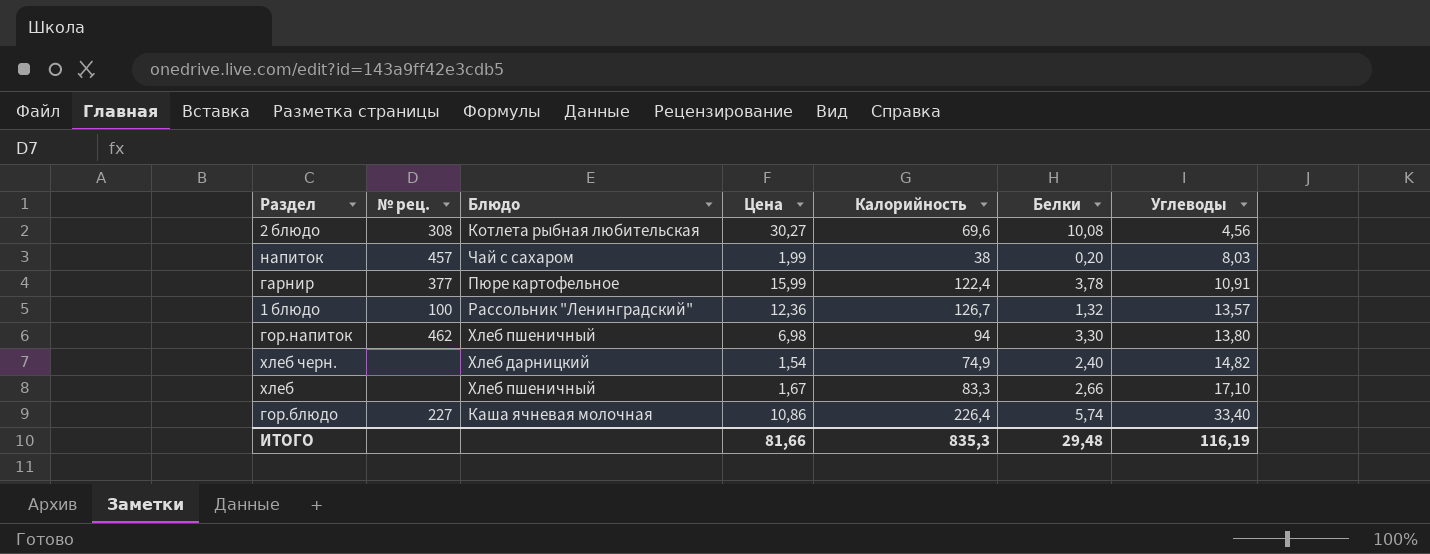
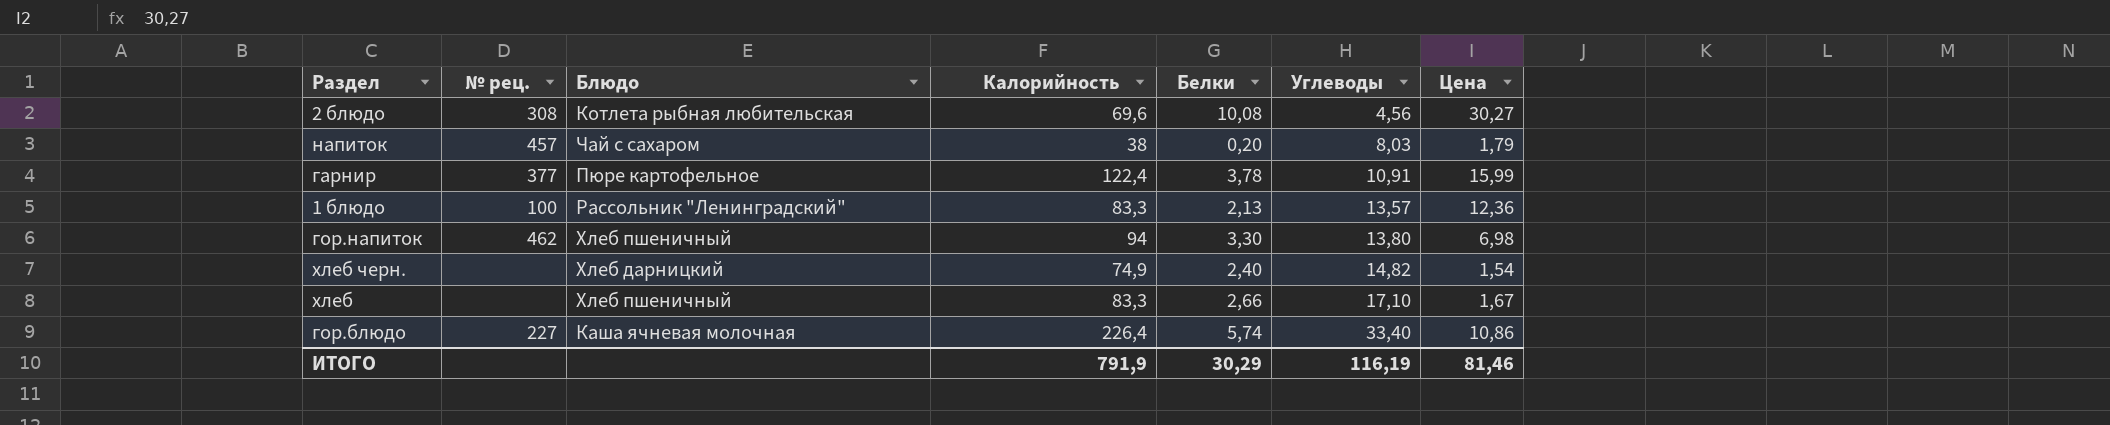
column Цена | position: 4 -> 7
напиток | Цена: 1,99 -> 1,79
1 блюдо | Калорийность: 126,7 -> 83,3
1 блюдо | Белки: 1,32 -> 2,13
ИТОГО | Калорийность: 835,3 -> 791,9
ИТОГО | Белки: 29,48 -> 30,29
ИТОГО | Цена: 81,66 -> 81,46

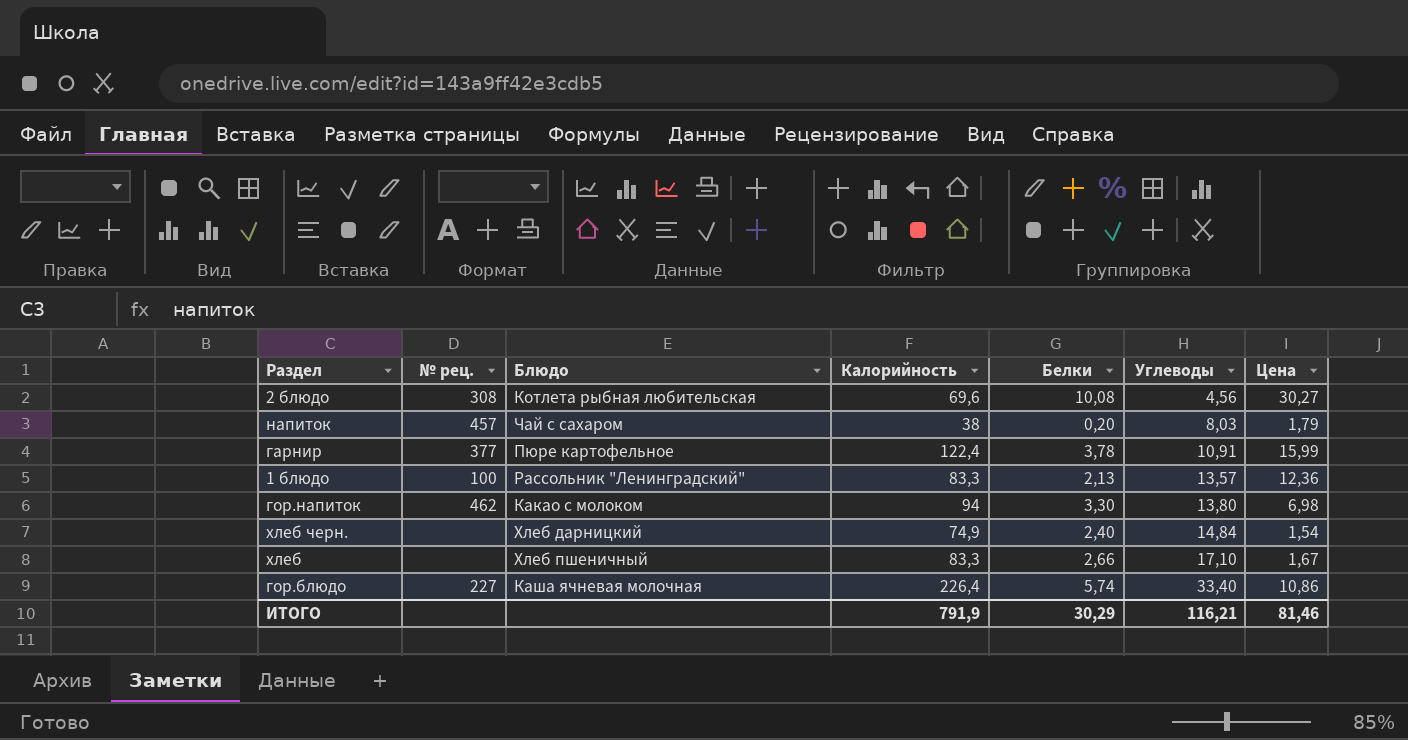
гор.напиток | Блюдо: Хлеб пшеничный -> Какао с молоком
хлеб черн. | Углеводы: 14,82 -> 14,84
ИТОГО | Углеводы: 116,19 -> 116,21

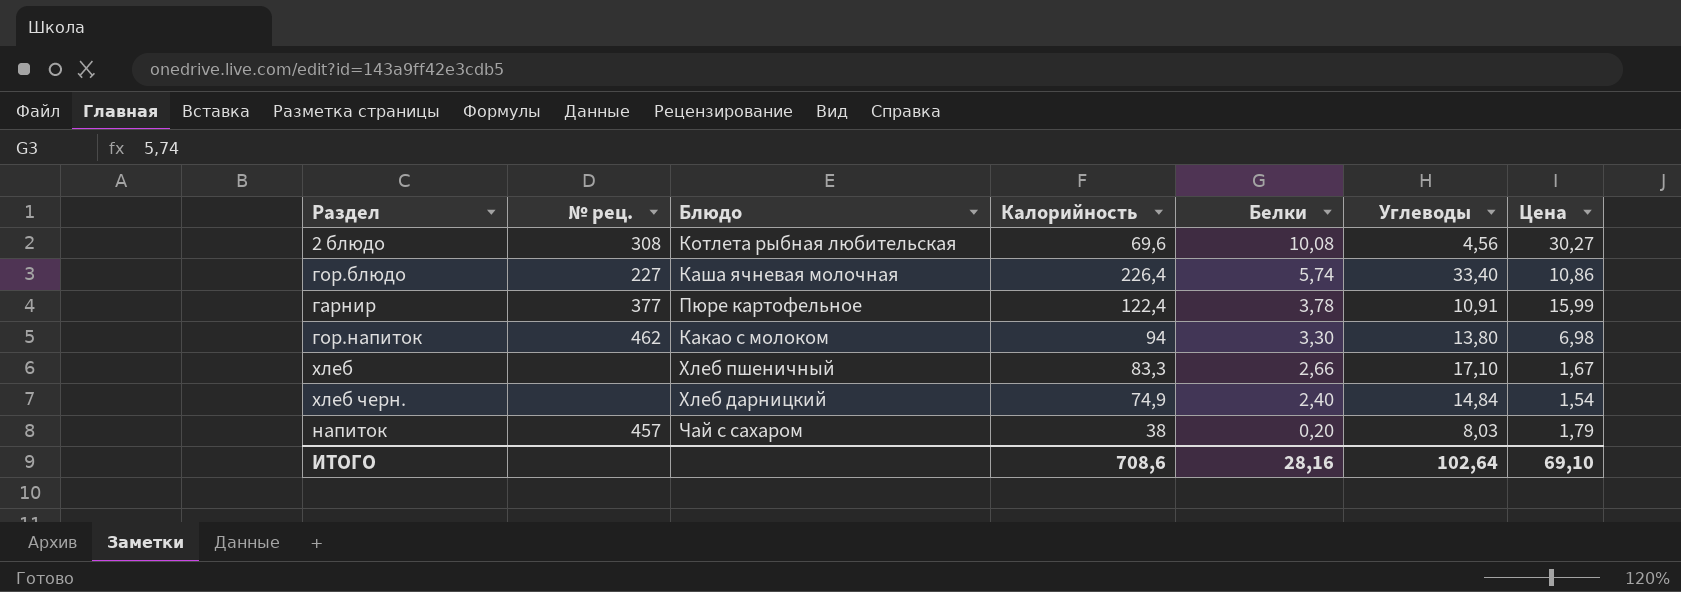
row order: Углеводы ascending -> Белки descending
row 1 блюдо: 100 | Рассольник "Ленинградский" | 83,3 | 2,13 | 13,57 | 12,36 -> none
ИТОГО | Калорийность: 791,9 -> 708,6
ИТОГО | Белки: 30,29 -> 28,16
ИТОГО | Углеводы: 116,21 -> 102,64
ИТОГО | Цена: 81,46 -> 69,10

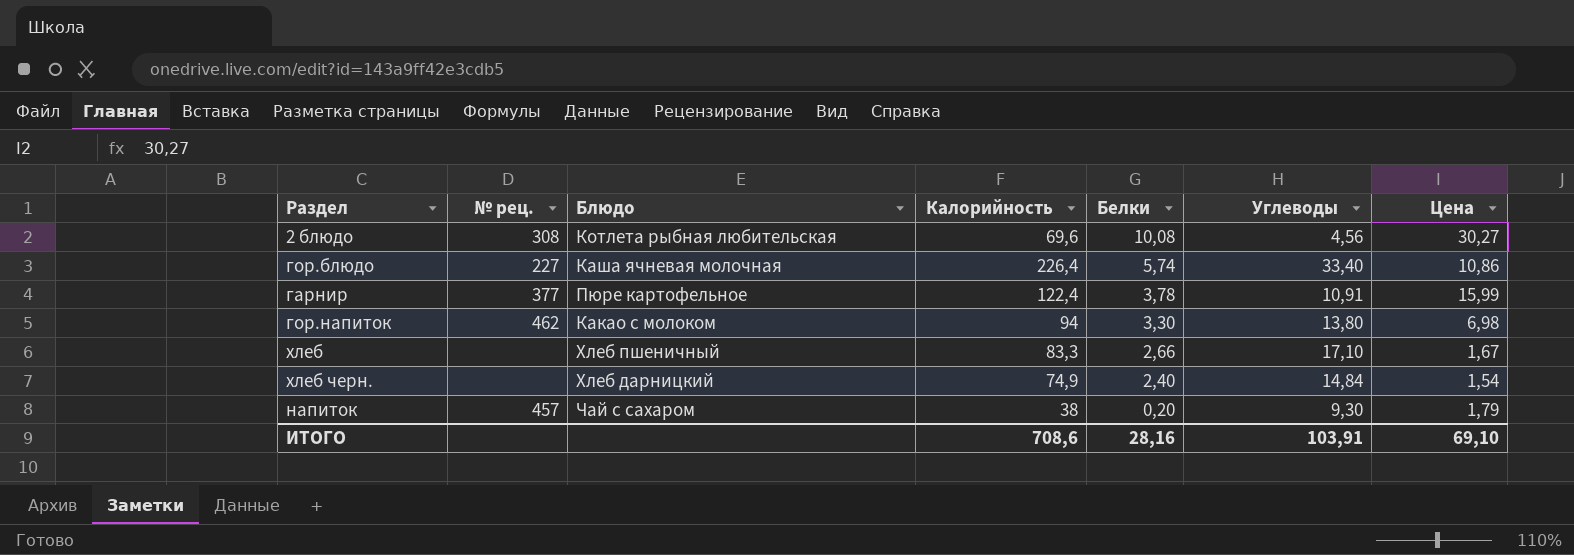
напиток | Углеводы: 8,03 -> 9,30
ИТОГО | Углеводы: 102,64 -> 103,91

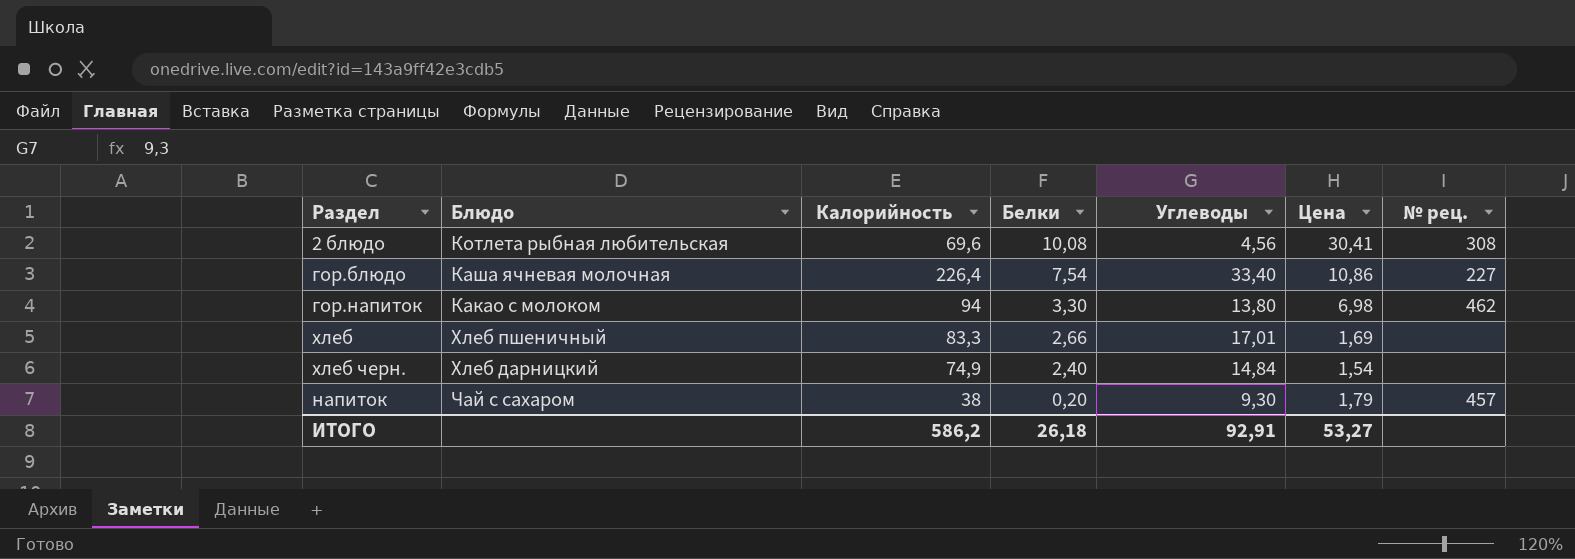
column № рец. | position: 2 -> 7
row гарнир: 377 | Пюре картофельное | 122,4 | 3,78 | 10,91 | 15,99 -> none
2 блюдо | Цена: 30,27 -> 30,41
гор.блюдо | Белки: 5,74 -> 7,54
хлеб | Углеводы: 17,10 -> 17,01
хлеб | Цена: 1,67 -> 1,69
ИТОГО | Калорийность: 708,6 -> 586,2
ИТОГО | Белки: 28,16 -> 26,18
ИТОГО | Углеводы: 103,91 -> 92,91
ИТОГО | Цена: 69,10 -> 53,27

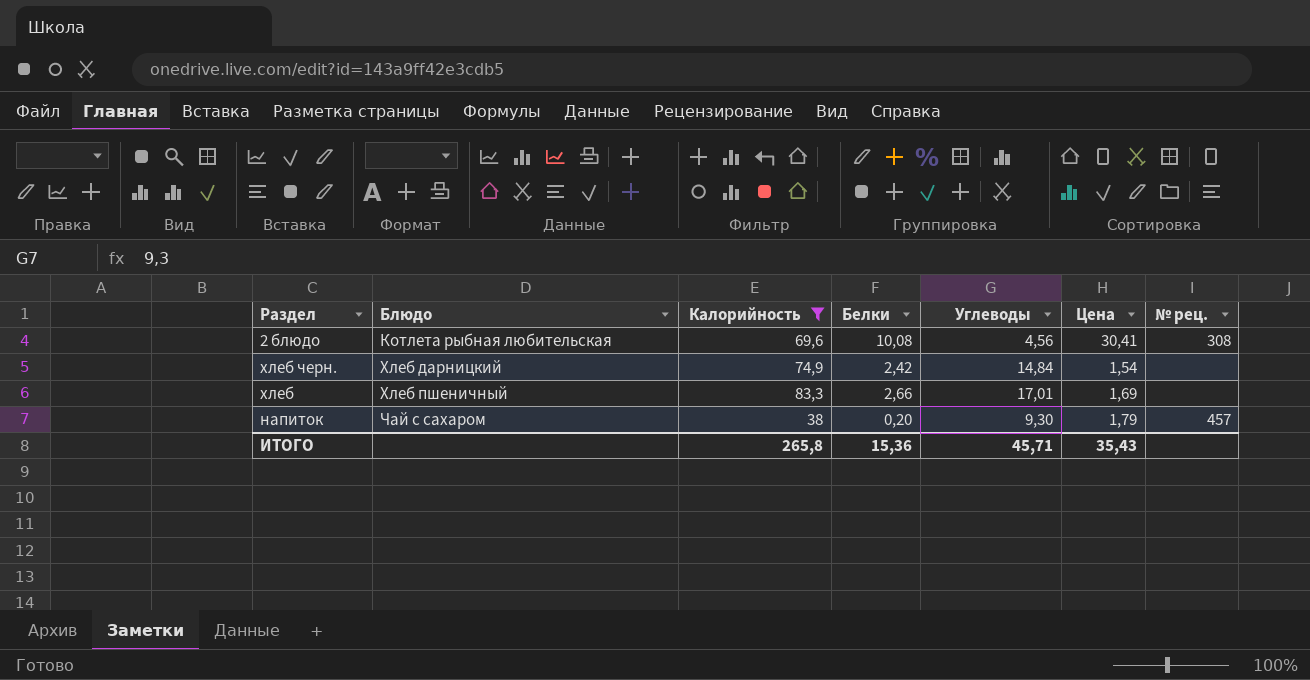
filter: none -> Калорийность <= 83,3
row order: Белки descending -> Блюдо ascending
хлеб черн. | Белки: 2,40 -> 2,42
ИТОГО | Калорийность: 586,2 -> 265,8
ИТОГО | Белки: 26,18 -> 15,36
ИТОГО | Углеводы: 92,91 -> 45,71
ИТОГО | Цена: 53,27 -> 35,43

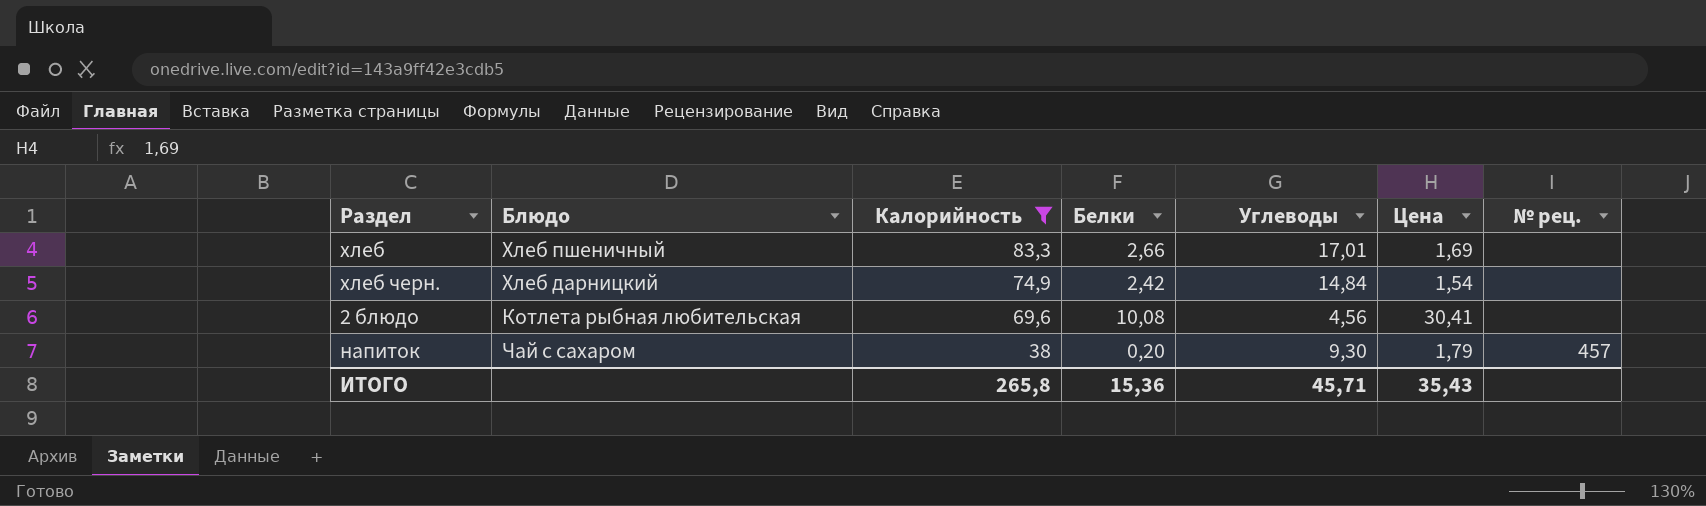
row order: Блюдо ascending -> Калорийность descending
2 блюдо | № рец.: 308 -> none

